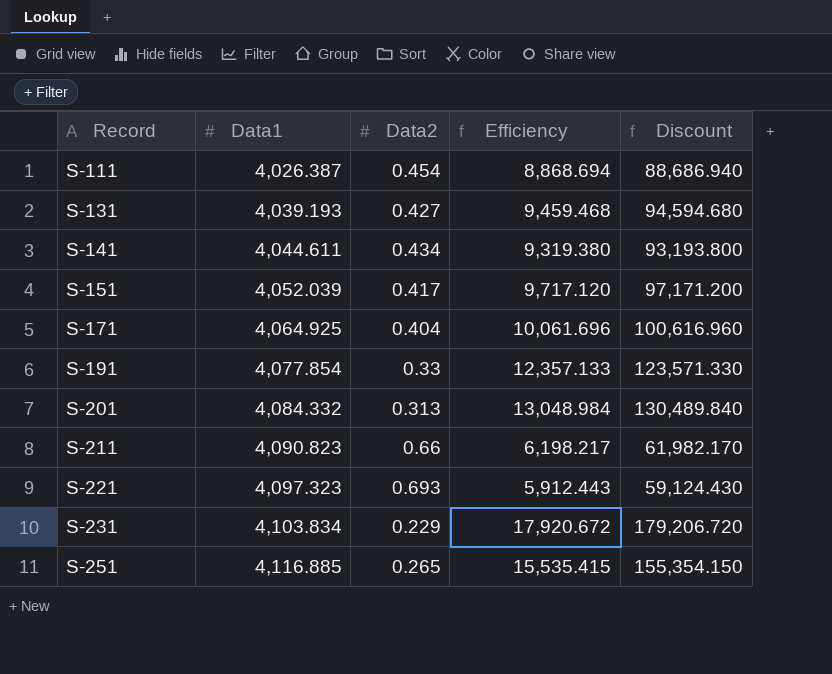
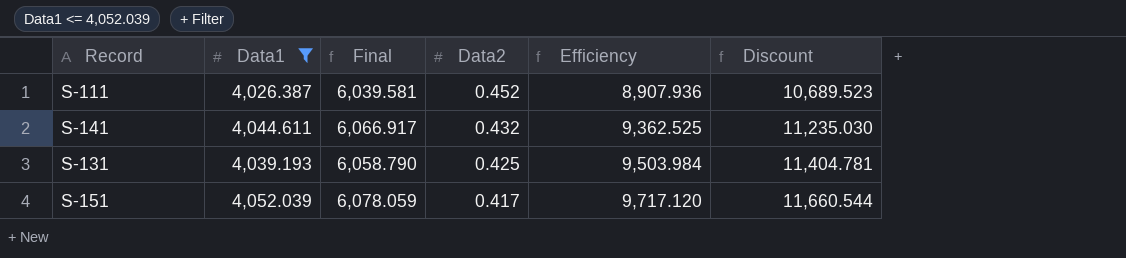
filter: none -> Data1 <= 4,052.039
row order: Record ascending -> Data2 descending
column Final | formula: none -> [Data1] * 1.5
column Discount | formula: [Efficiency] * 10 -> [Efficiency] * 1.2
S-111 | Data2: 0.454 -> 0.452
S-111 | Efficiency: 8,868.694 -> 8,907.936
S-141 | Data2: 0.434 -> 0.432
S-141 | Efficiency: 9,319.380 -> 9,362.525
S-131 | Data2: 0.427 -> 0.425
S-131 | Efficiency: 9,459.468 -> 9,503.984

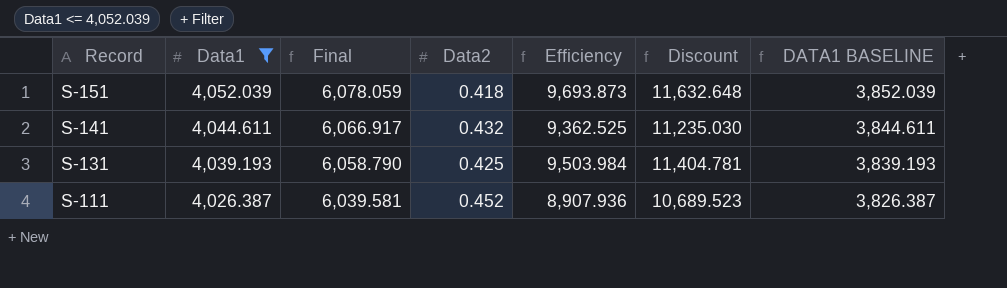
row order: Data2 descending -> Record descending
column DATA1 BASELINE | formula: none -> [Data1] - 200
S-151 | Data2: 0.417 -> 0.418
S-151 | Efficiency: 9,717.120 -> 9,693.873
S-151 | Discount: 11,660.544 -> 11,632.648

